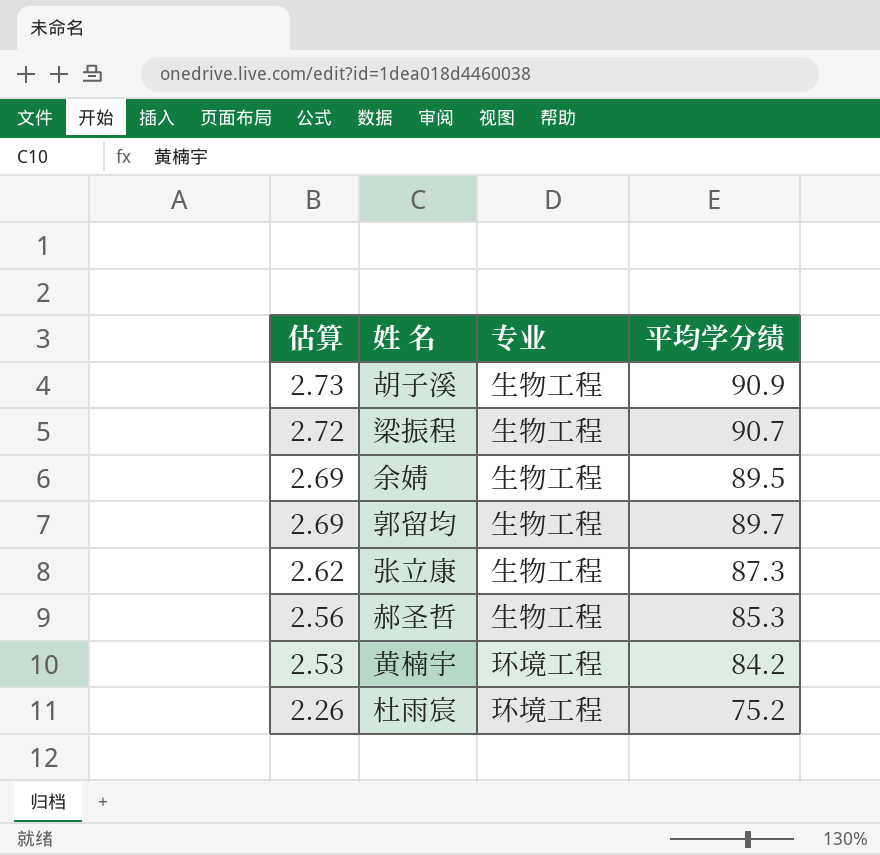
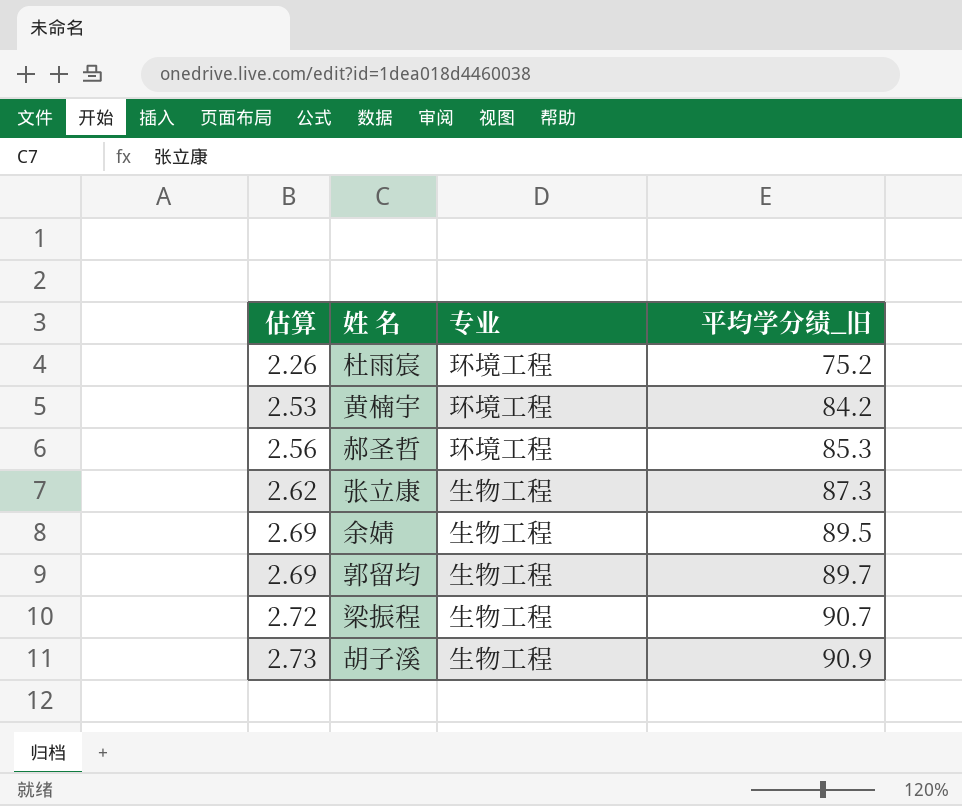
row order: 估算 descending -> 估算 ascending
column name: 平均学分绩 -> 平均学分绩_旧
郝圣哲 | 专业: 生物工程 -> 环境工程

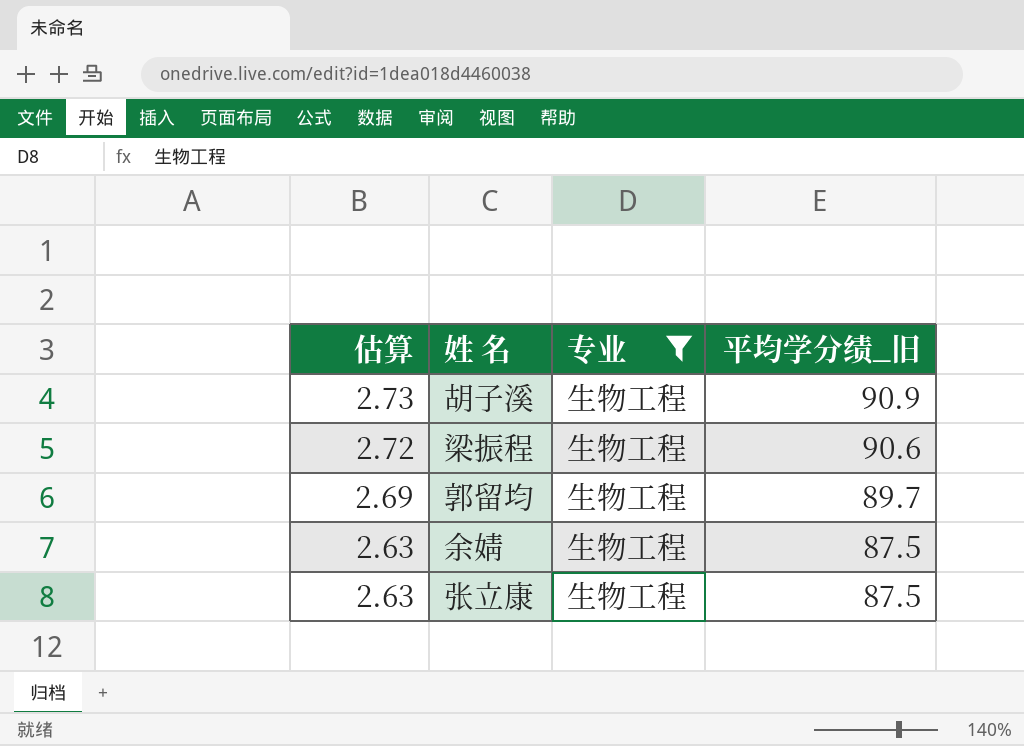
filter: none -> 专业 = 生物工程
row order: 估算 ascending -> 估算 descending
梁振程 | 平均学分绩_旧: 90.7 -> 90.6
余婧 | 估算: 2.69 -> 2.63
余婧 | 平均学分绩_旧: 89.5 -> 87.5
张立康 | 估算: 2.62 -> 2.63
张立康 | 平均学分绩_旧: 87.3 -> 87.5

